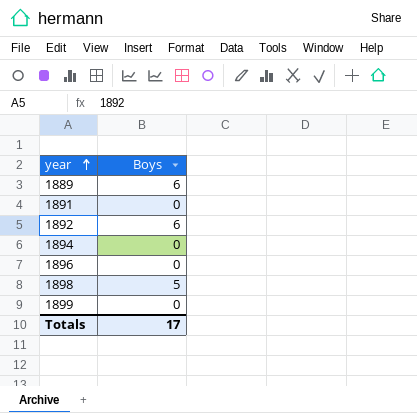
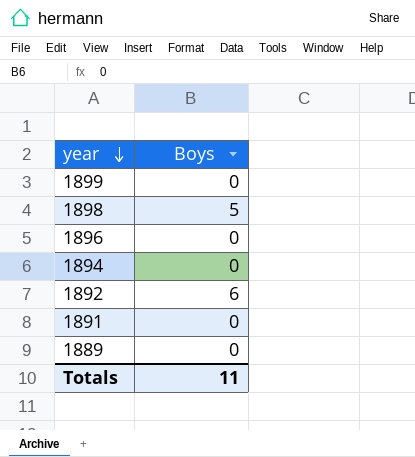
row order: year ascending -> year descending
1889 | Boys: 6 -> 0
Totals | Boys: 17 -> 11

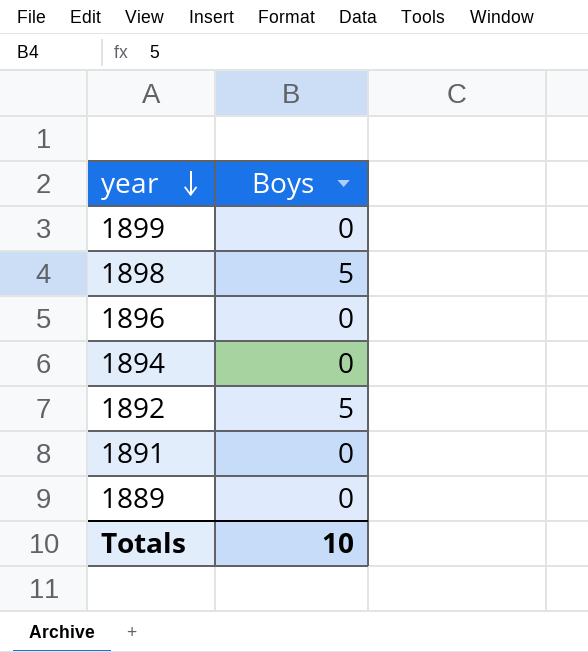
1892 | Boys: 6 -> 5
Totals | Boys: 11 -> 10

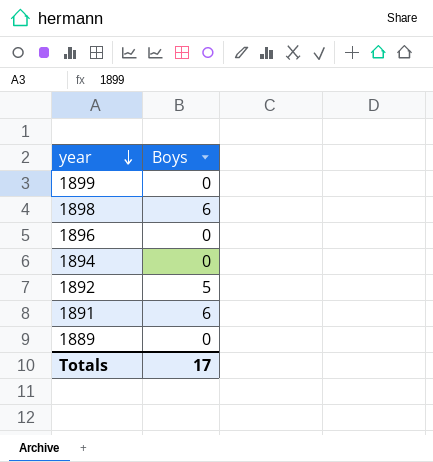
1898 | Boys: 5 -> 6
1891 | Boys: 0 -> 6
Totals | Boys: 10 -> 17

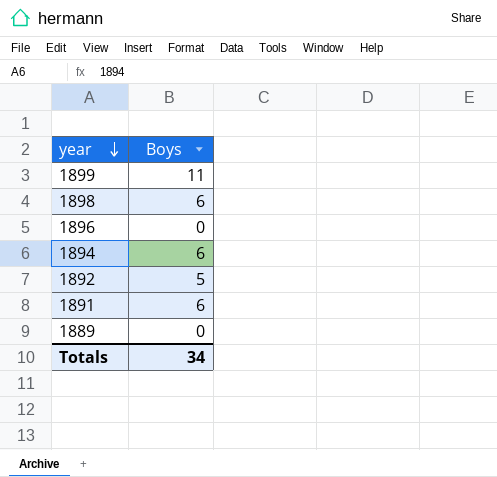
1899 | Boys: 0 -> 11
1894 | Boys: 0 -> 6
Totals | Boys: 17 -> 34

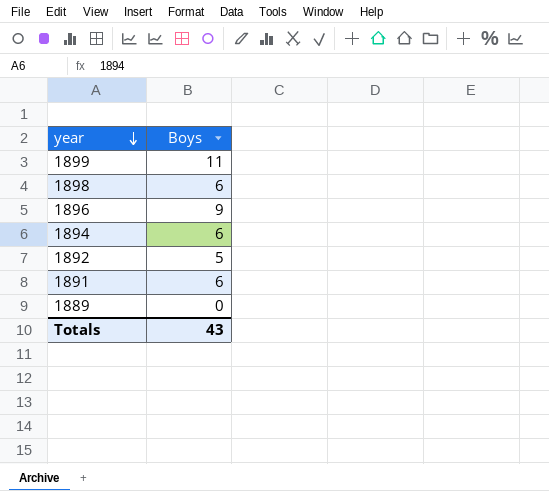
1896 | Boys: 0 -> 9
Totals | Boys: 34 -> 43

